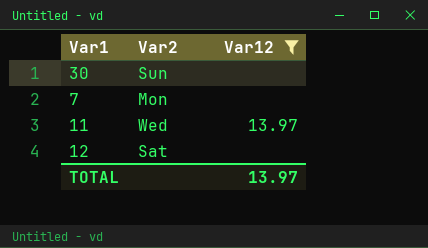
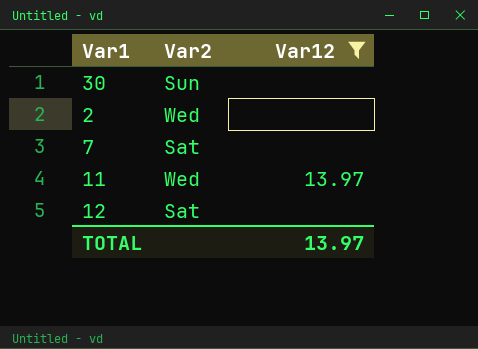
row 2: none -> Wed | none
7 | Var2: Mon -> Sat

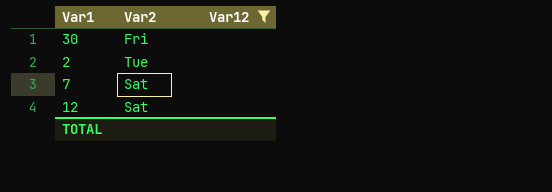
row 11: Wed | 13.97 -> none
30 | Var2: Sun -> Fri
2 | Var2: Wed -> Tue
TOTAL | Var12: 13.97 -> none

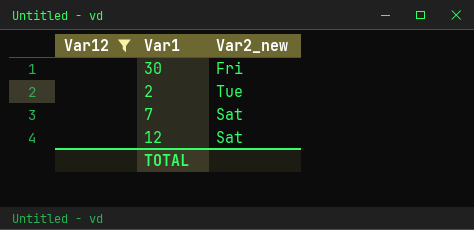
column Var12 | position: 3 -> 1
column name: Var2 -> Var2_new

